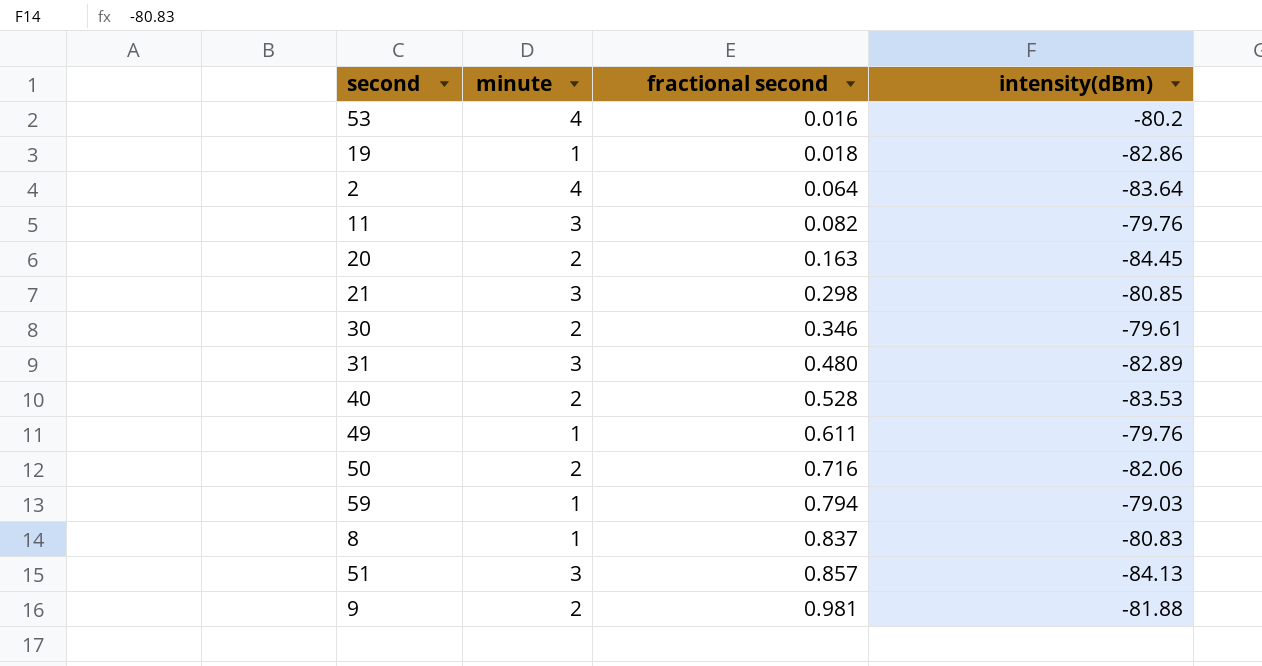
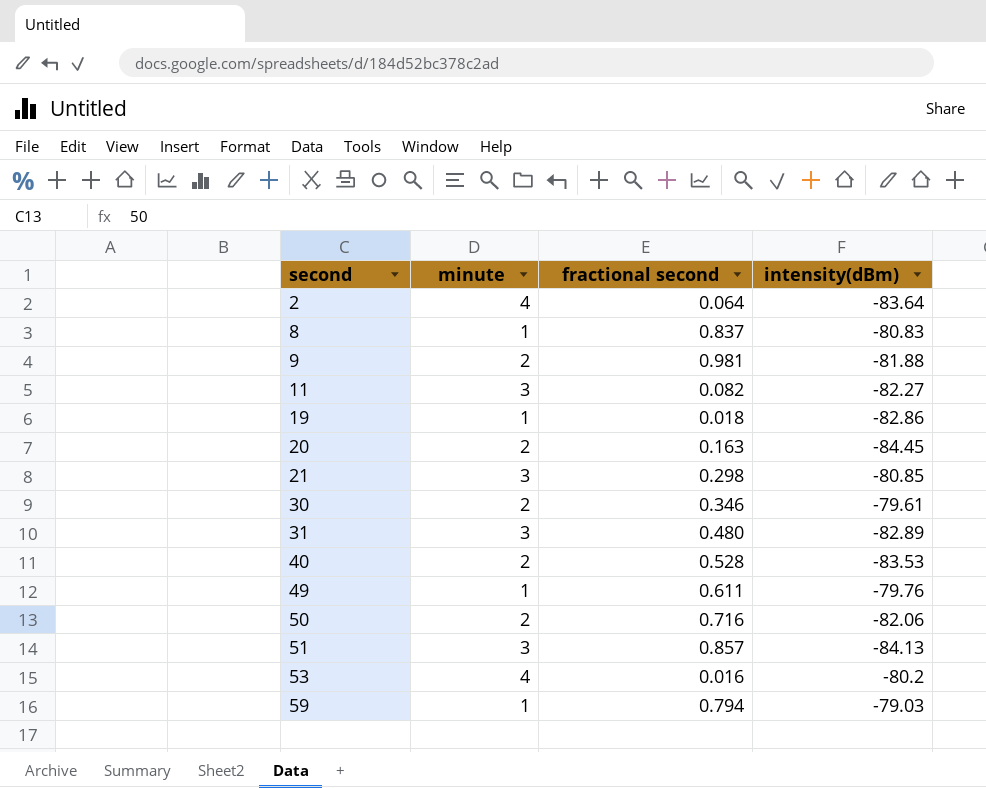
row order: fractional second ascending -> second ascending
11 | intensity(dBm): -79.76 -> -82.27

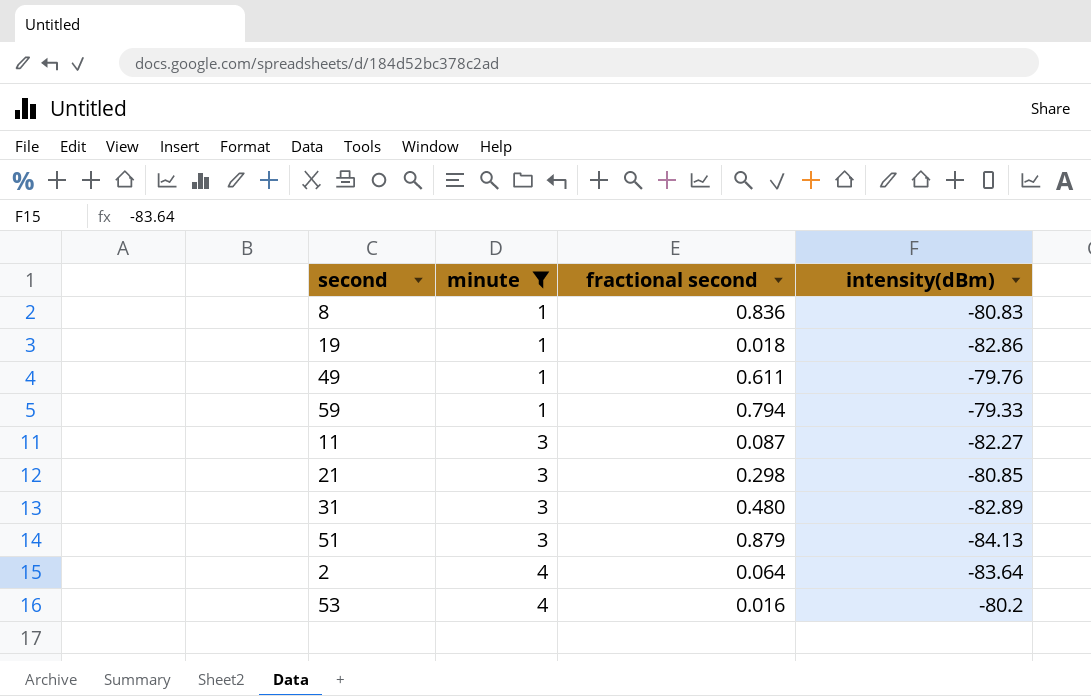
filter: none -> minute != 2
row order: second ascending -> minute ascending
8 | fractional second: 0.837 -> 0.836
59 | intensity(dBm): -79.03 -> -79.33
11 | fractional second: 0.082 -> 0.087
51 | fractional second: 0.857 -> 0.879

